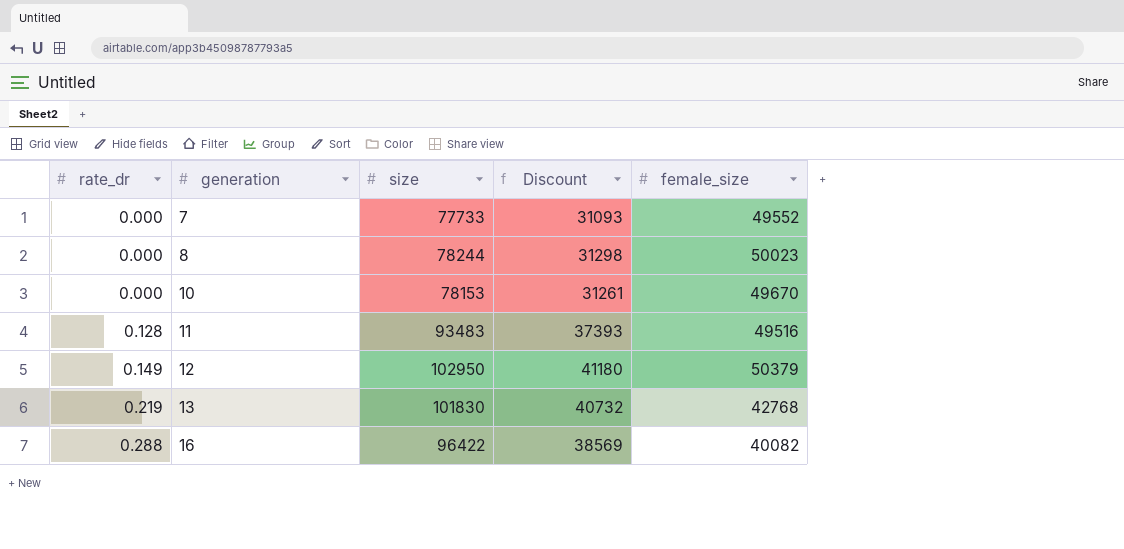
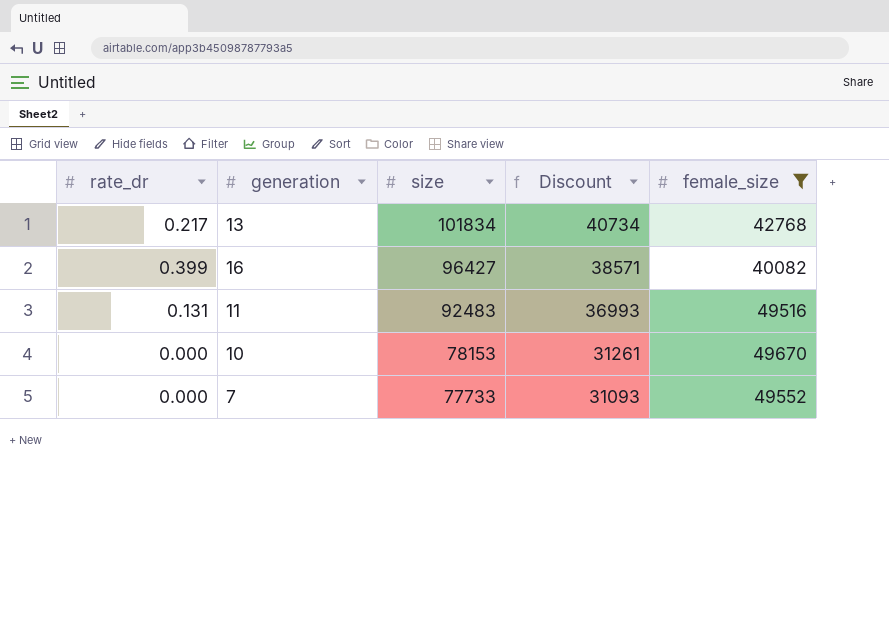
filter: none -> female_size <= 49670
row order: rate_dr ascending -> size descending
13 | rate_dr: 0.219 -> 0.217
13 | size: 101830 -> 101834
13 | Discount: 40732 -> 40734
16 | rate_dr: 0.288 -> 0.399
16 | size: 96422 -> 96427
16 | Discount: 38569 -> 38571
11 | rate_dr: 0.128 -> 0.131
11 | size: 93483 -> 92483
11 | Discount: 37393 -> 36993

